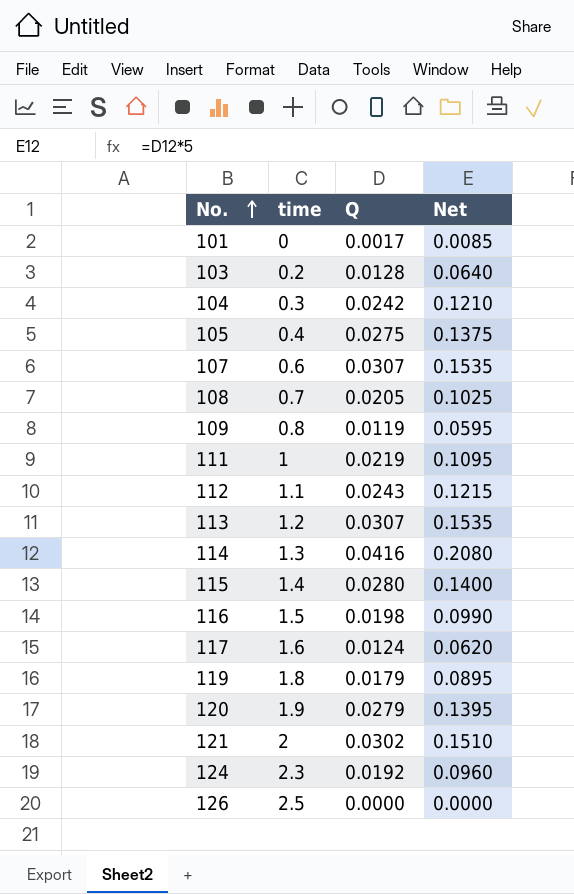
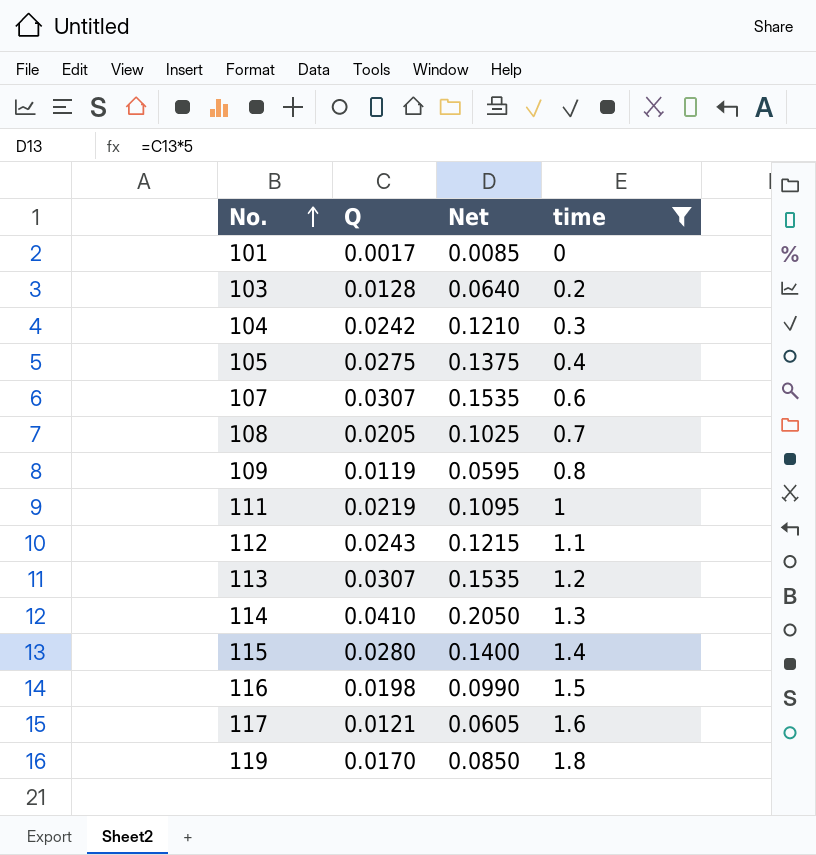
filter: none -> time <= 1.8
column time | position: 2 -> 4
114 | Q: 0.0416 -> 0.0410
114 | Net: 0.2080 -> 0.2050
117 | Q: 0.0124 -> 0.0121
117 | Net: 0.0620 -> 0.0605
119 | Q: 0.0179 -> 0.0170
119 | Net: 0.0895 -> 0.0850

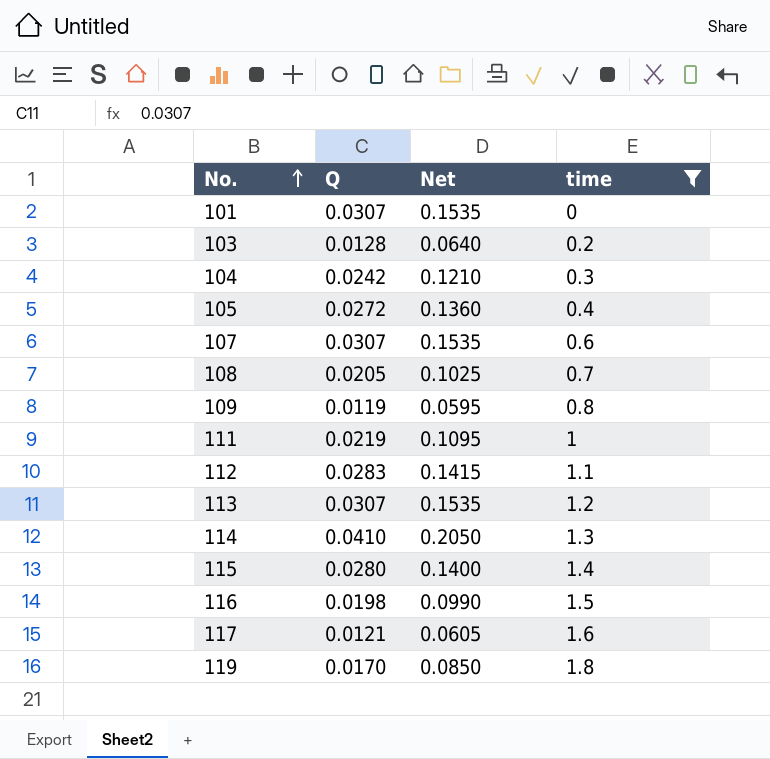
101 | Q: 0.0017 -> 0.0307
101 | Net: 0.0085 -> 0.1535
105 | Q: 0.0275 -> 0.0272
105 | Net: 0.1375 -> 0.1360
112 | Q: 0.0243 -> 0.0283
112 | Net: 0.1215 -> 0.1415

